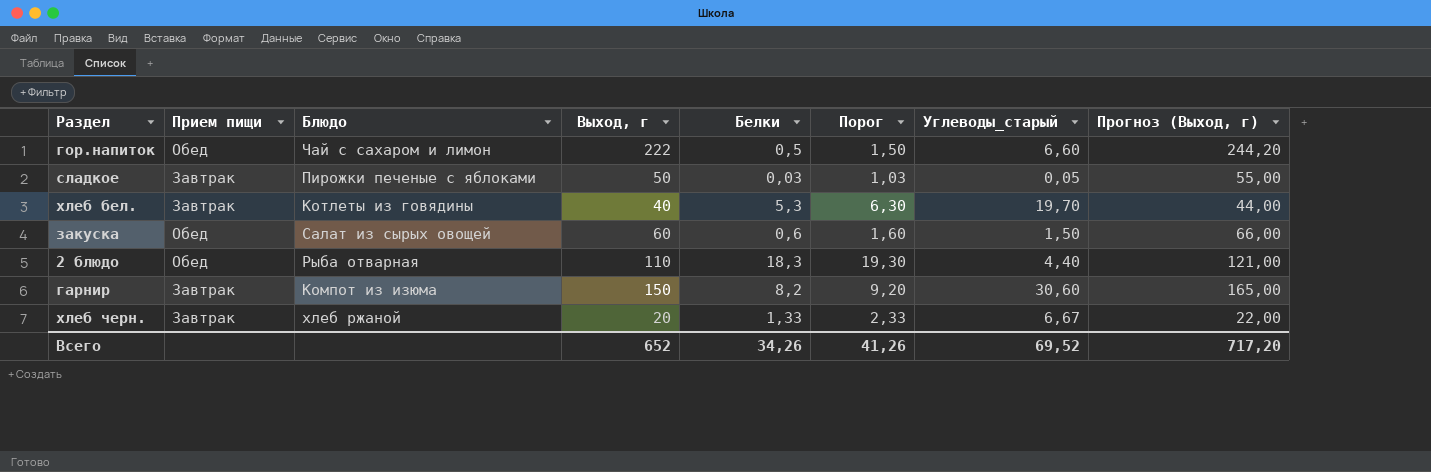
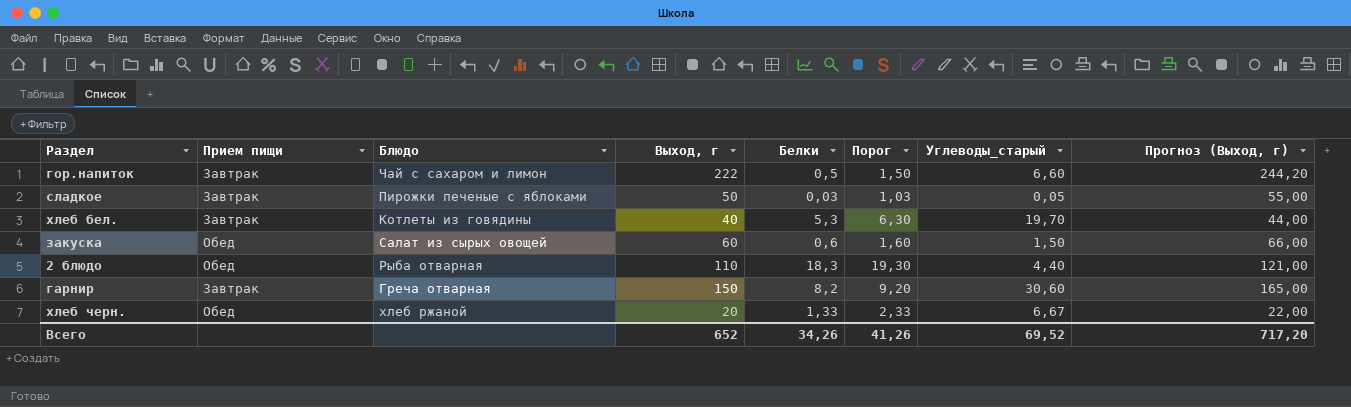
гор.напиток | Прием пищи: Обед -> Завтрак
гарнир | Блюдо: Компот из изюма -> Греча отварная
хлеб черн. | Прием пищи: Завтрак -> Обед

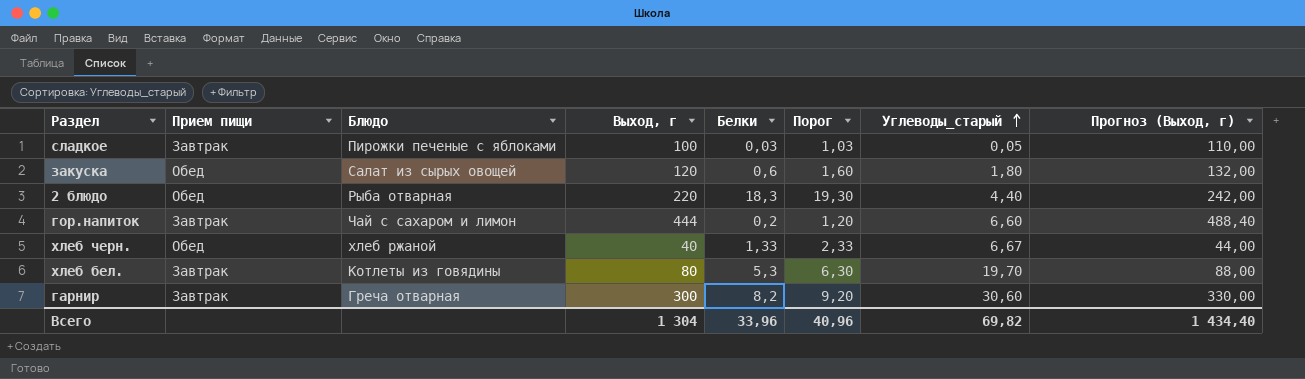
row order: none -> Углеводы_старый ascending
сладкое | Выход, г: 50 -> 100
сладкое | Прогноз (Выход, г): 55,00 -> 110,00
закуска | Выход, г: 60 -> 120
закуска | Углеводы_старый: 1,50 -> 1,80
закуска | Прогноз (Выход, г): 66,00 -> 132,00
2 блюдо | Выход, г: 110 -> 220
2 блюдо | Прогноз (Выход, г): 121,00 -> 242,00
гор.напиток | Выход, г: 222 -> 444
гор.напиток | Белки: 0,5 -> 0,2
гор.напиток | Порог: 1,50 -> 1,20
гор.напиток | Прогноз (Выход, г): 244,20 -> 488,40
хлеб черн. | Выход, г: 20 -> 40
хлеб черн. | Прогноз (Выход, г): 22,00 -> 44,00
хлеб бел. | Выход, г: 40 -> 80
хлеб бел. | Прогноз (Выход, г): 44,00 -> 88,00
гарнир | Выход, г: 150 -> 300
гарнир | Прогноз (Выход, г): 165,00 -> 330,00
Всего | Выход, г: 652 -> 1 304
Всего | Белки: 34,26 -> 33,96
Всего | Порог: 41,26 -> 40,96
Всего | Углеводы_старый: 69,52 -> 69,82
Всего | Прогноз (Выход, г): 717,20 -> 1 434,40

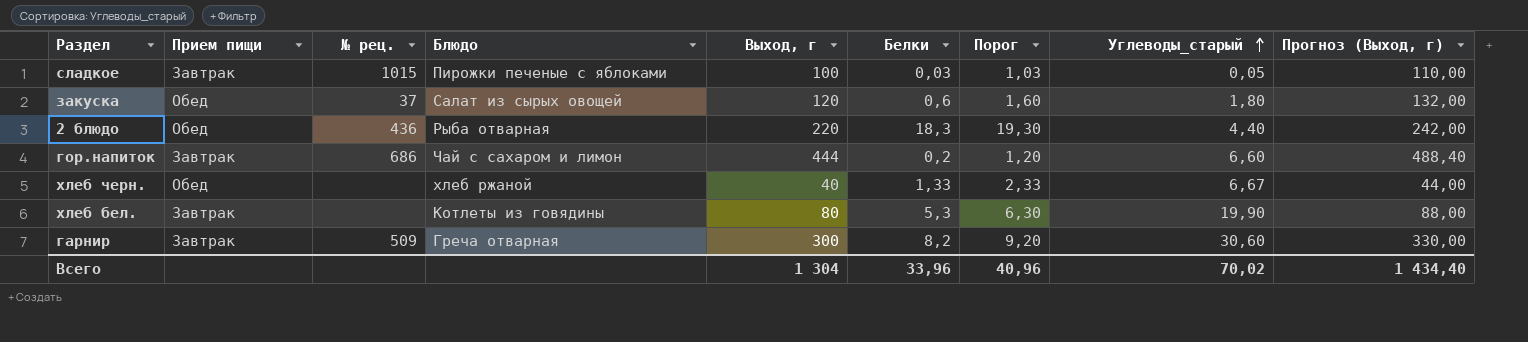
column № рец. | position: none -> 3
хлеб бел. | Углеводы_старый: 19,70 -> 19,90
Всего | Углеводы_старый: 69,82 -> 70,02

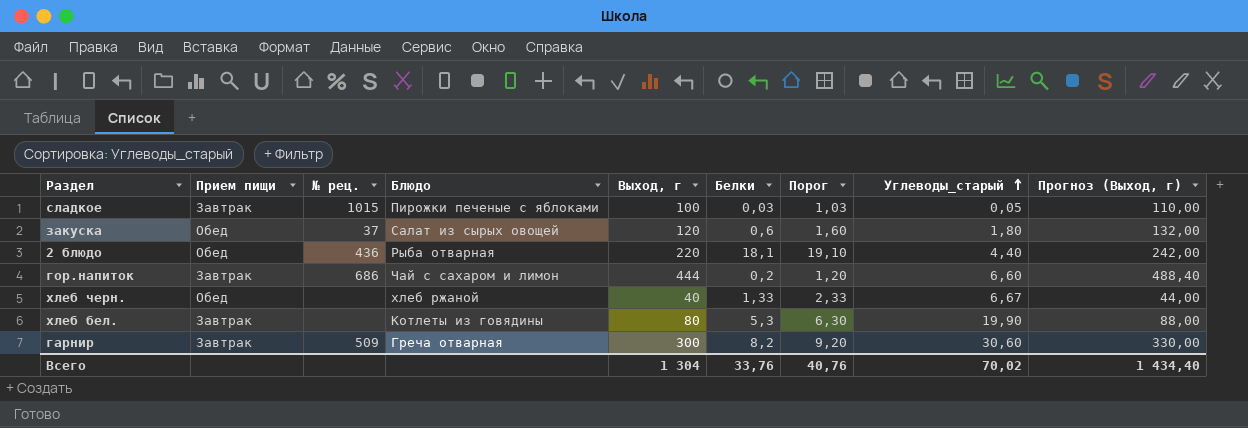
2 блюдо | Белки: 18,3 -> 18,1
2 блюдо | Порог: 19,30 -> 19,10
Всего | Белки: 33,96 -> 33,76
Всего | Порог: 40,96 -> 40,76

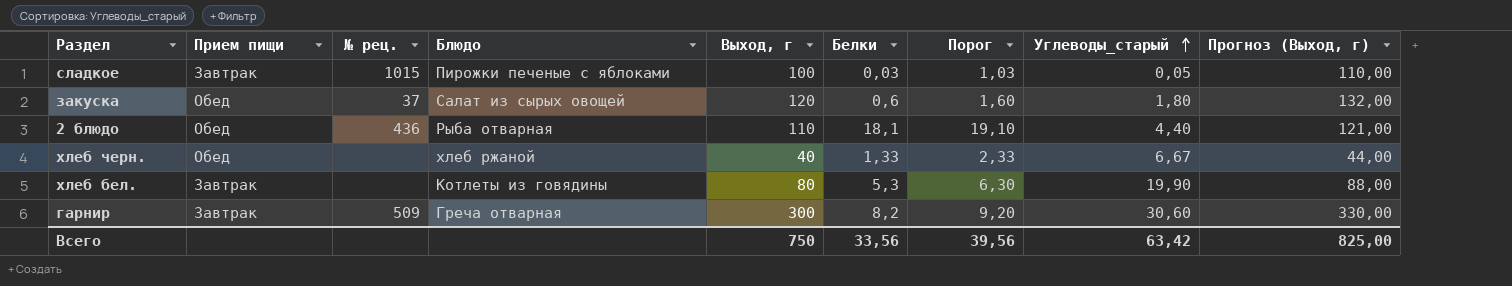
row гор.напиток: Завтрак | 686 | Чай с сахаром и лимон | 444 | 0,2 | 1,20 | 6,60 | 488,40 -> none
2 блюдо | Выход, г: 220 -> 110
2 блюдо | Прогноз (Выход, г): 242,00 -> 121,00
Всего | Выход, г: 1 304 -> 750
Всего | Белки: 33,76 -> 33,56
Всего | Порог: 40,76 -> 39,56
Всего | Углеводы_старый: 70,02 -> 63,42
Всего | Прогноз (Выход, г): 1 434,40 -> 825,00

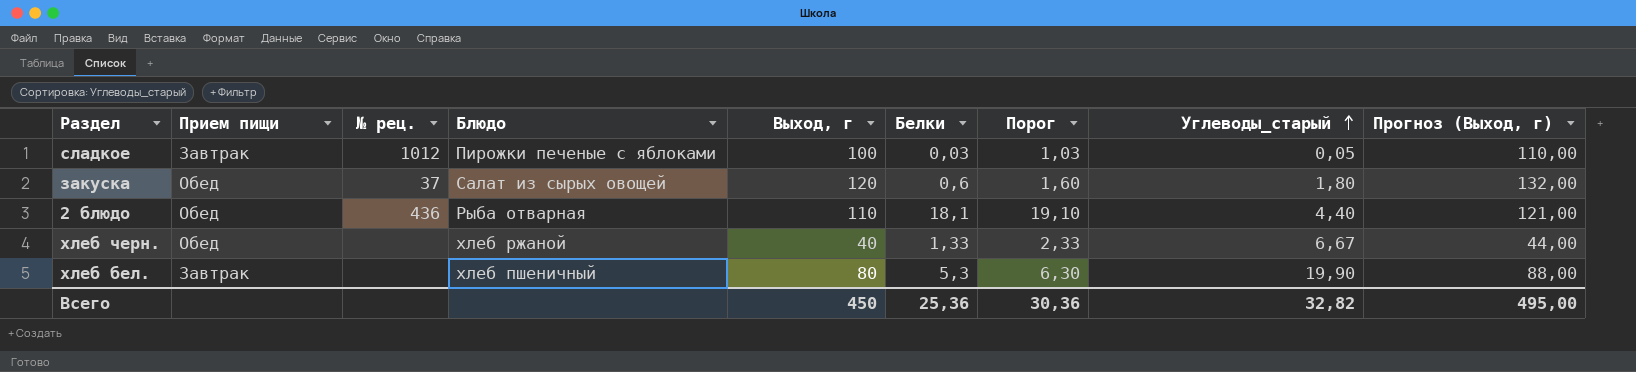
row гарнир: Завтрак | 509 | Греча отварная | 300 | 8,2 | 9,20 | 30,60 | 330,00 -> none
сладкое | № рец.: 1015 -> 1012
хлеб бел. | Блюдо: Котлеты из говядины -> хлеб пшеничный
Всего | Выход, г: 750 -> 450
Всего | Белки: 33,56 -> 25,36
Всего | Порог: 39,56 -> 30,36
Всего | Углеводы_старый: 63,42 -> 32,82
Всего | Прогноз (Выход, г): 825,00 -> 495,00

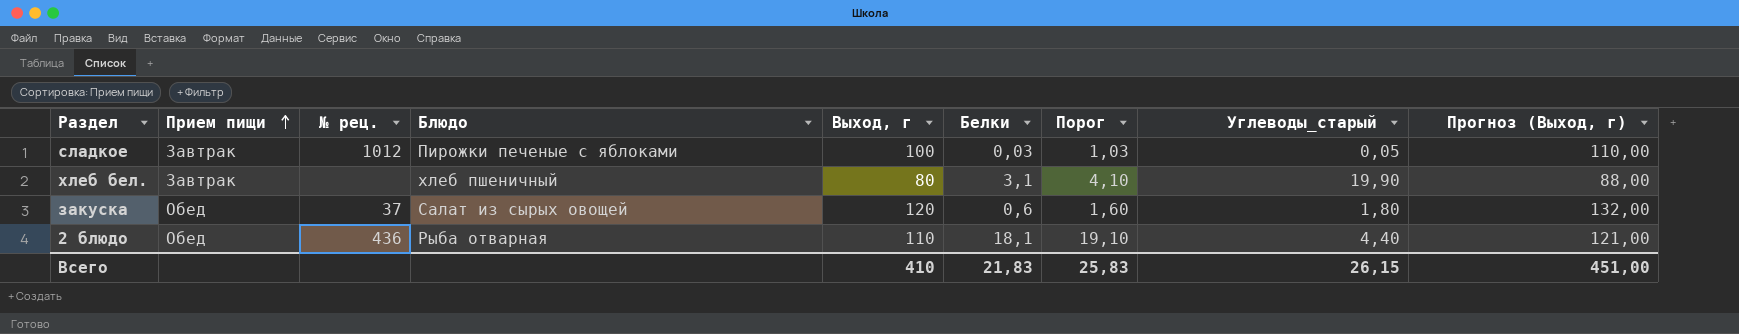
row order: Углеводы_старый ascending -> Прием пищи ascending
row хлеб черн.: Обед | none | хлеб ржаной | 40 | 1,33 | 2,33 | 6,67 | 44,00 -> none
хлеб бел. | Белки: 5,3 -> 3,1
хлеб бел. | Порог: 6,30 -> 4,10
Всего | Выход, г: 450 -> 410
Всего | Белки: 25,36 -> 21,83
Всего | Порог: 30,36 -> 25,83
Всего | Углеводы_старый: 32,82 -> 26,15
Всего | Прогноз (Выход, г): 495,00 -> 451,00

